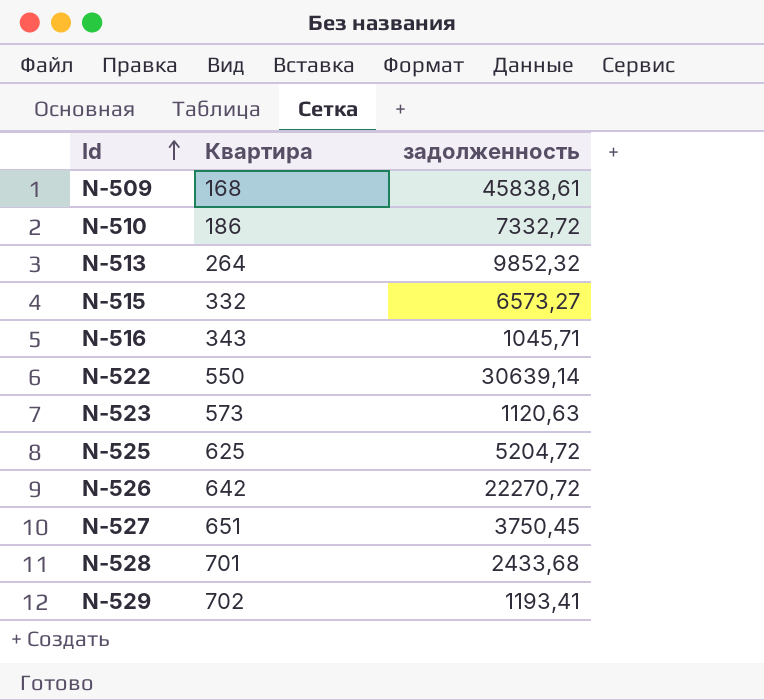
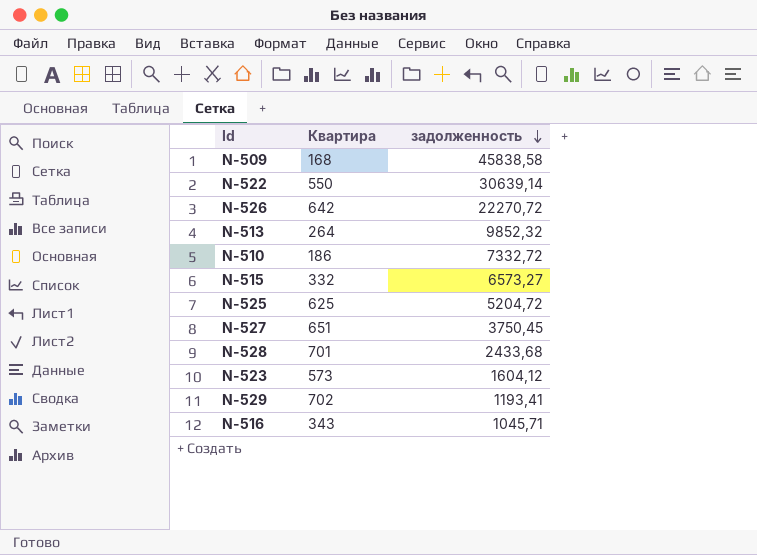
row order: Id ascending -> задолженность descending
N-509 | задолженность: 45838,61 -> 45838,58
N-523 | задолженность: 1120,63 -> 1604,12

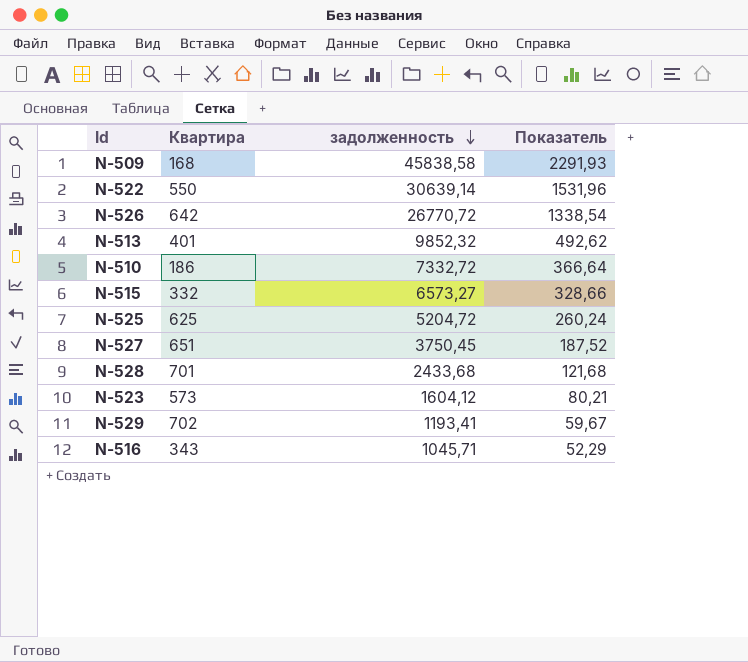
column Показатель | formula: none -> [задолженность] * 0,05
N-526 | задолженность: 22270,72 -> 26770,72
N-513 | Квартира: 264 -> 401

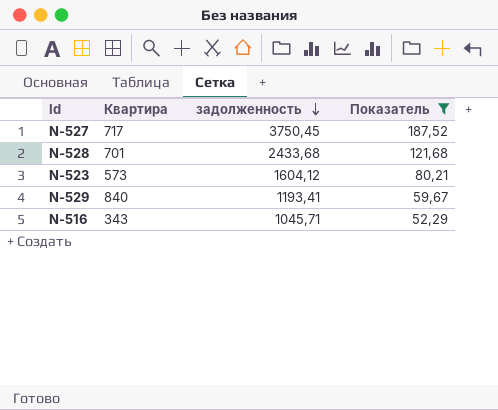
filter: none -> Показатель <= 187,52
N-527 | Квартира: 651 -> 717
N-529 | Квартира: 702 -> 840

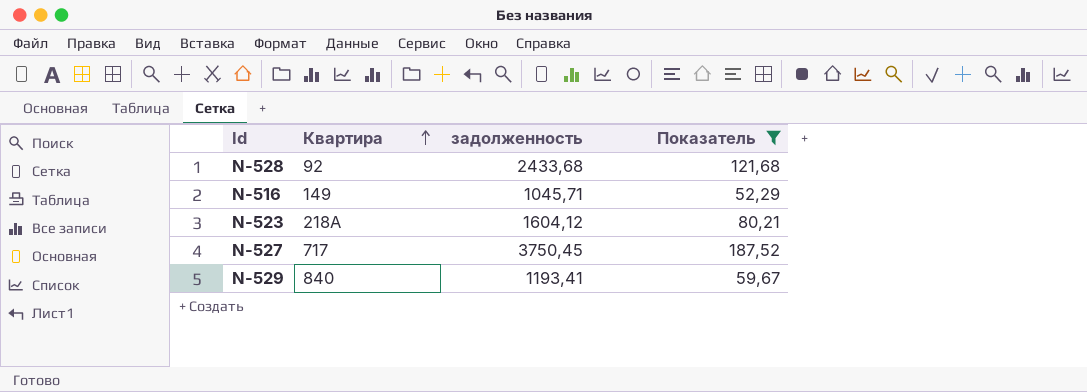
row order: задолженность descending -> Квартира ascending
N-528 | Квартира: 701 -> 92
N-516 | Квартира: 343 -> 149
N-523 | Квартира: 573 -> 218А

